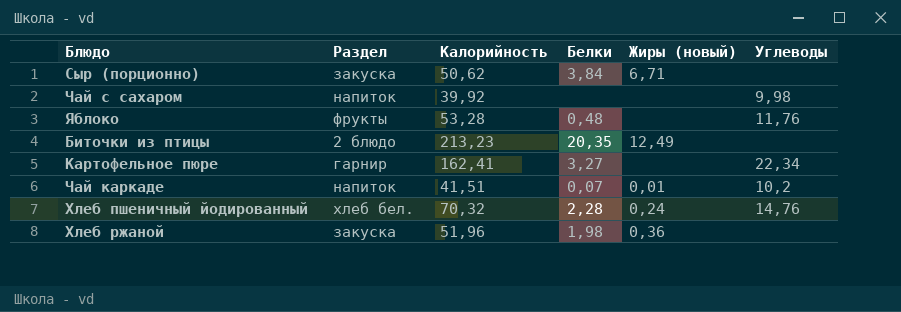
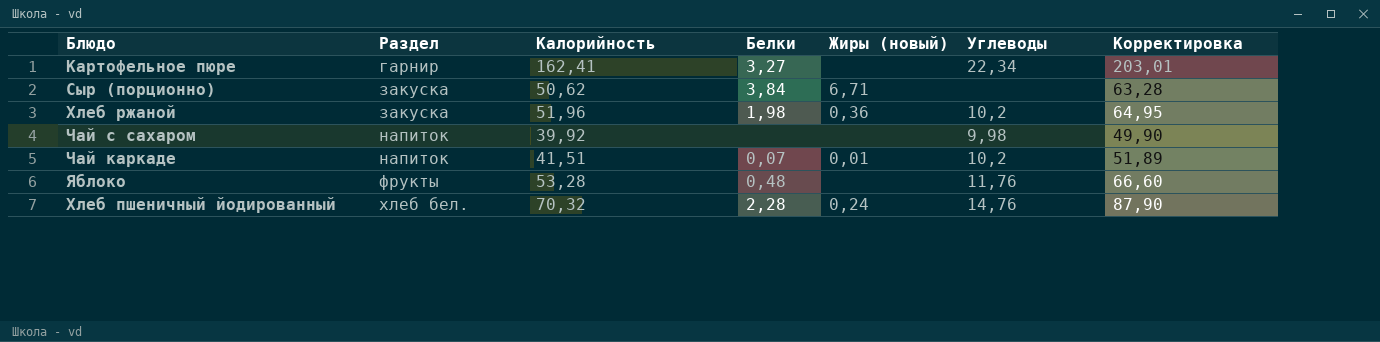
row order: none -> Раздел ascending
column Корректировка | formula: none -> [Калорийность] * 1,25
row Биточки из птицы: 2 блюдо | 213,23 | 20,35 | 12,49 | none -> none
Хлеб ржаной | Углеводы: none -> 10,2

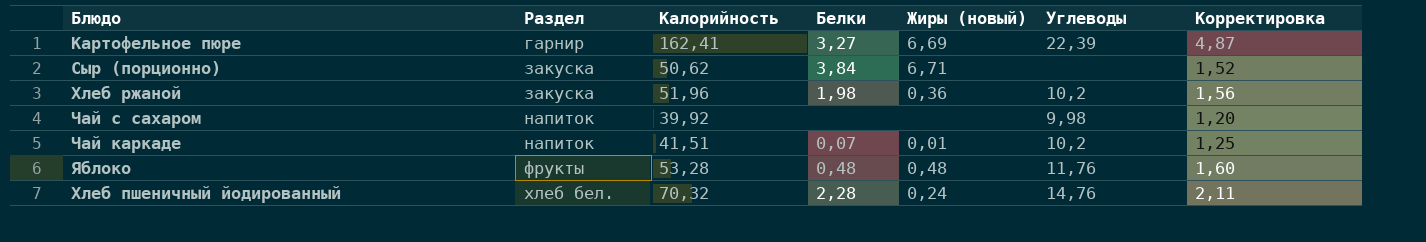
column Корректировка | formula: [Калорийность] * 1,25 -> [Калорийность] * 0,03
Картофельное пюре | Жиры (новый): none -> 6,69
Картофельное пюре | Углеводы: 22,34 -> 22,39
Яблоко | Жиры (новый): none -> 0,48

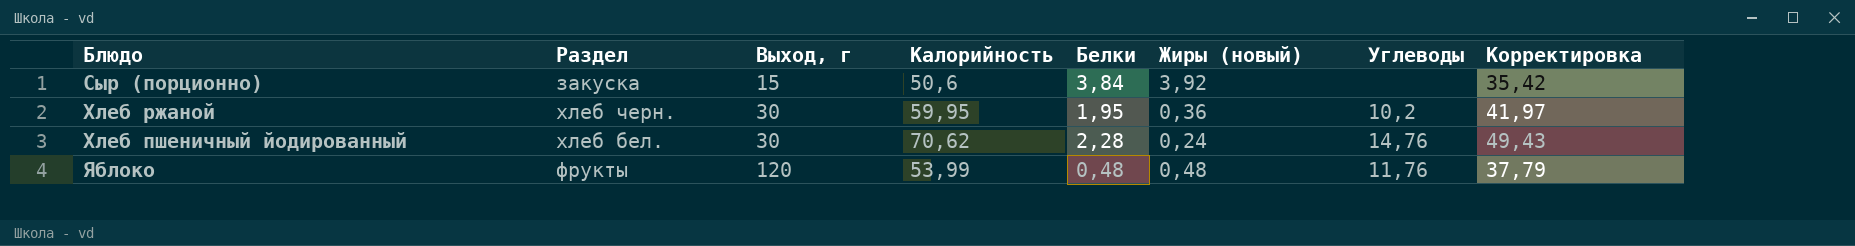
row order: Раздел ascending -> Выход, г ascending
column Выход, г | position: none -> 3
column Корректировка | formula: [Калорийность] * 0,03 -> [Калорийность] * 0,7
row Картофельное пюре: гарнир | 162,41 | 3,27 | 6,69 | 22,39 | 4,87 -> none
row Чай с сахаром: напиток | 39,92 | none | none | 9,98 | 1,20 -> none
row Чай каркаде: напиток | 41,51 | 0,07 | 0,01 | 10,2 | 1,25 -> none
Сыр (порционно) | Калорийность: 50,62 -> 50,6
Сыр (порционно) | Жиры (новый): 6,71 -> 3,92
Хлеб ржаной | Раздел: закуска -> хлеб черн.
Хлеб ржаной | Калорийность: 51,96 -> 59,95
Хлеб ржаной | Белки: 1,98 -> 1,95
Хлеб пшеничный йодированный | Калорийность: 70,32 -> 70,62
Яблоко | Калорийность: 53,28 -> 53,99

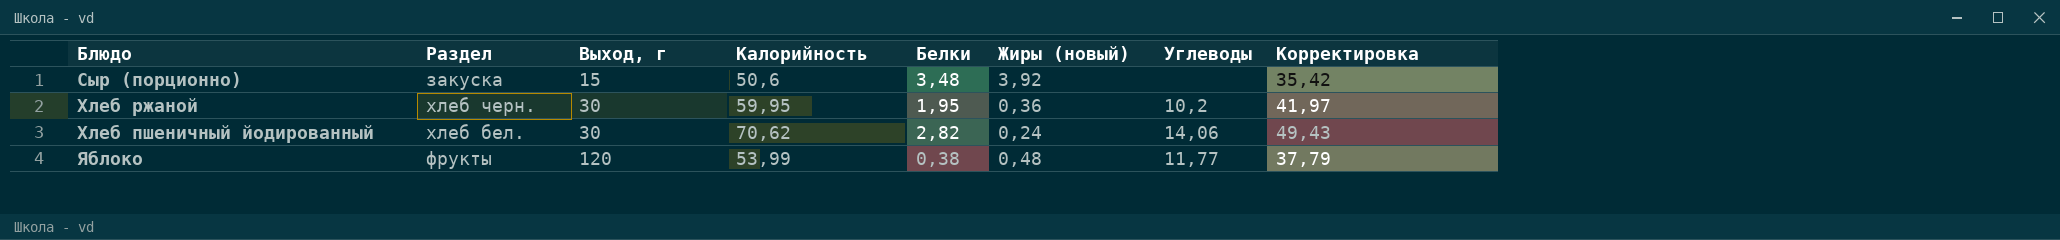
Сыр (порционно) | Белки: 3,84 -> 3,48
Хлеб пшеничный йодированный | Белки: 2,28 -> 2,82
Хлеб пшеничный йодированный | Углеводы: 14,76 -> 14,06
Яблоко | Белки: 0,48 -> 0,38
Яблоко | Углеводы: 11,76 -> 11,77

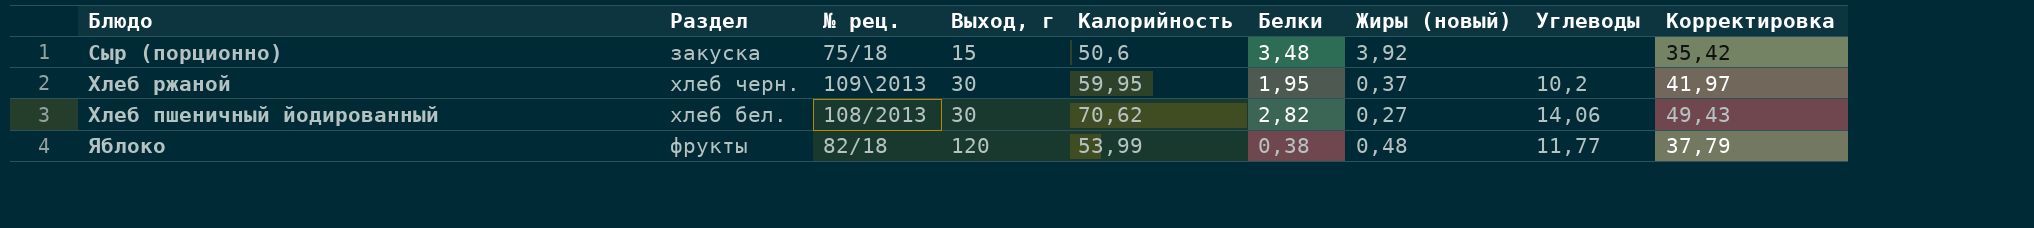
column № рец. | position: none -> 3
Хлеб ржаной | Жиры (новый): 0,36 -> 0,37
Хлеб пшеничный йодированный | Жиры (новый): 0,24 -> 0,27

